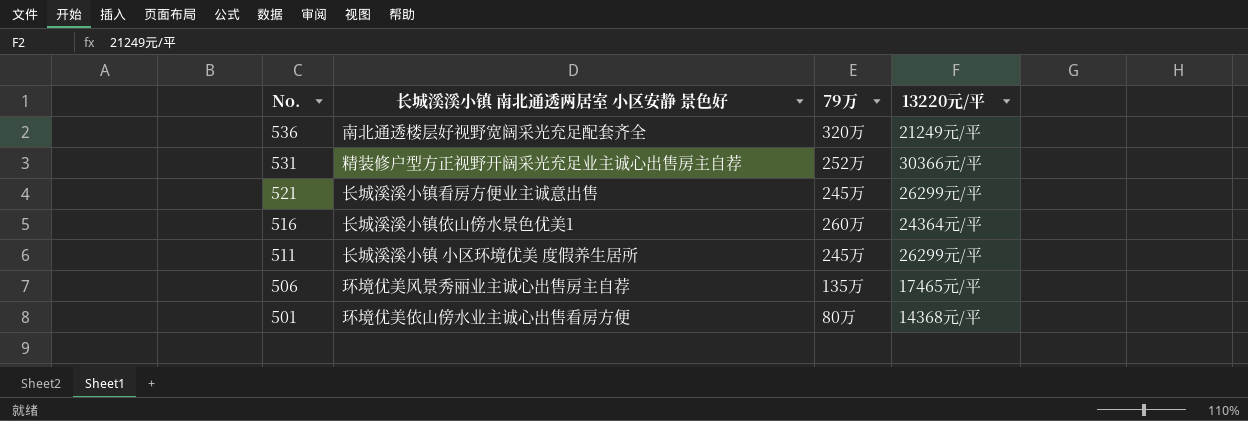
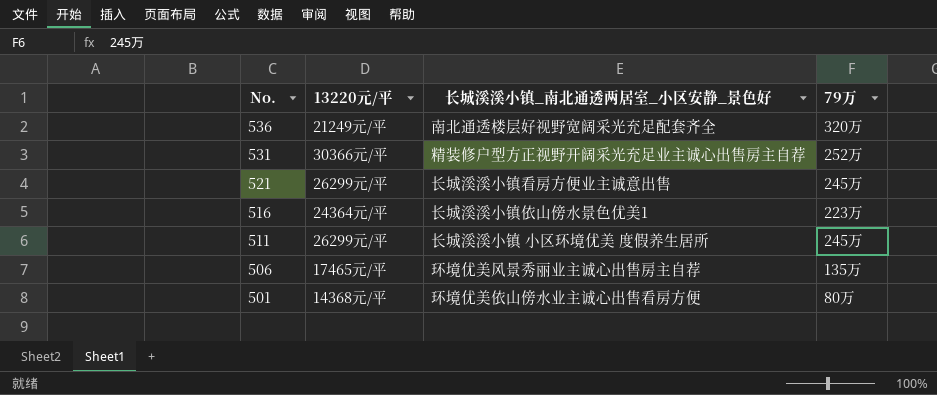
column 13220元/平 | position: 4 -> 2
column name: 长城溪溪小镇 南北通透两居室 小区安静 景色好 -> 长城溪溪小镇_南北通透两居室_小区安静_景色好
516 | 79万: 260万 -> 223万

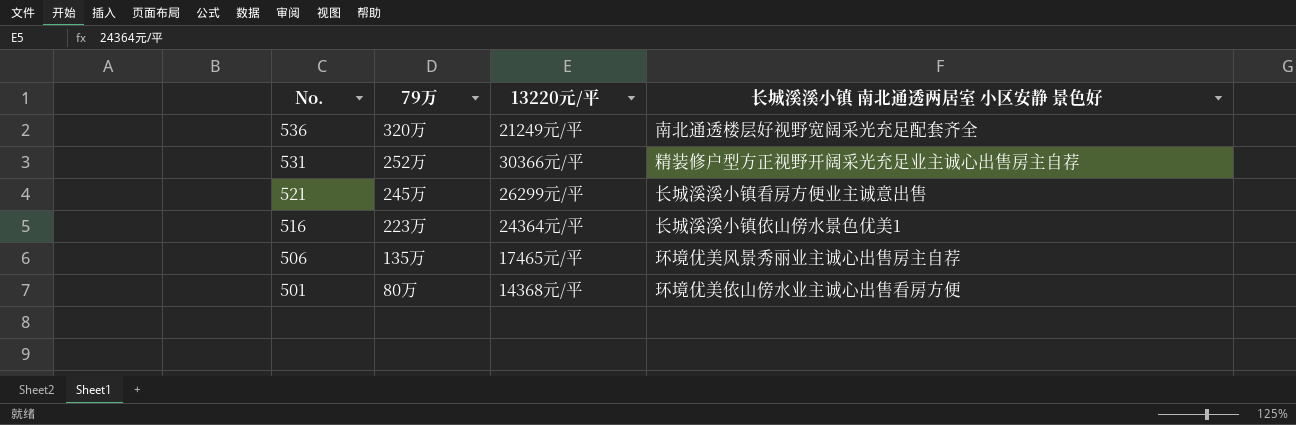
column 79万 | position: 4 -> 2
column name: 长城溪溪小镇_南北通透两居室_小区安静_景色好 -> 长城溪溪小镇 南北通透两居室 小区安静 景色好
row 511: 26299元/平 | 长城溪溪小镇 小区环境优美 度假养生居所 | 245万 -> none

